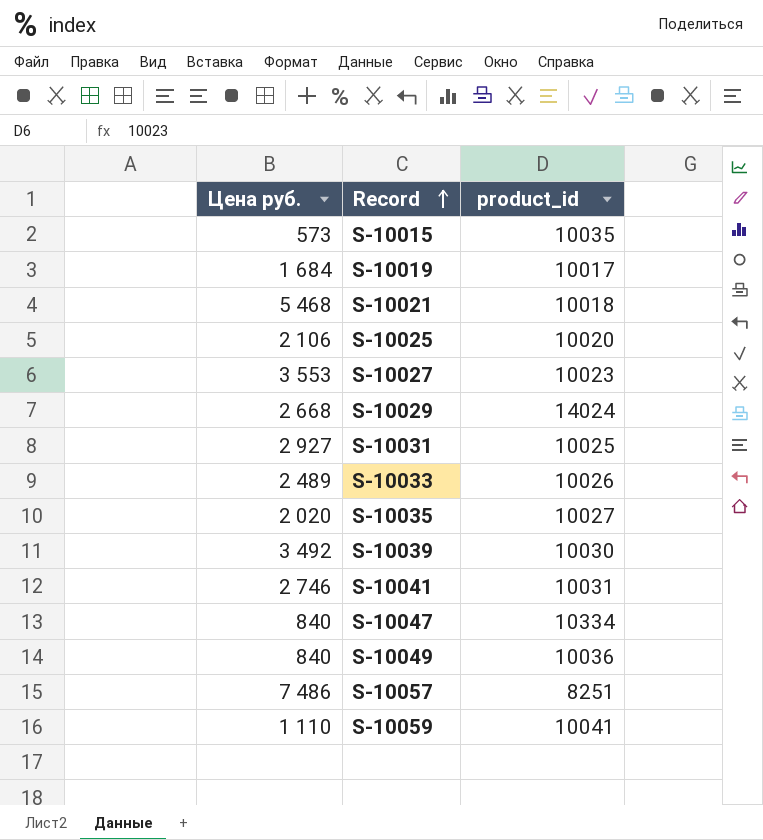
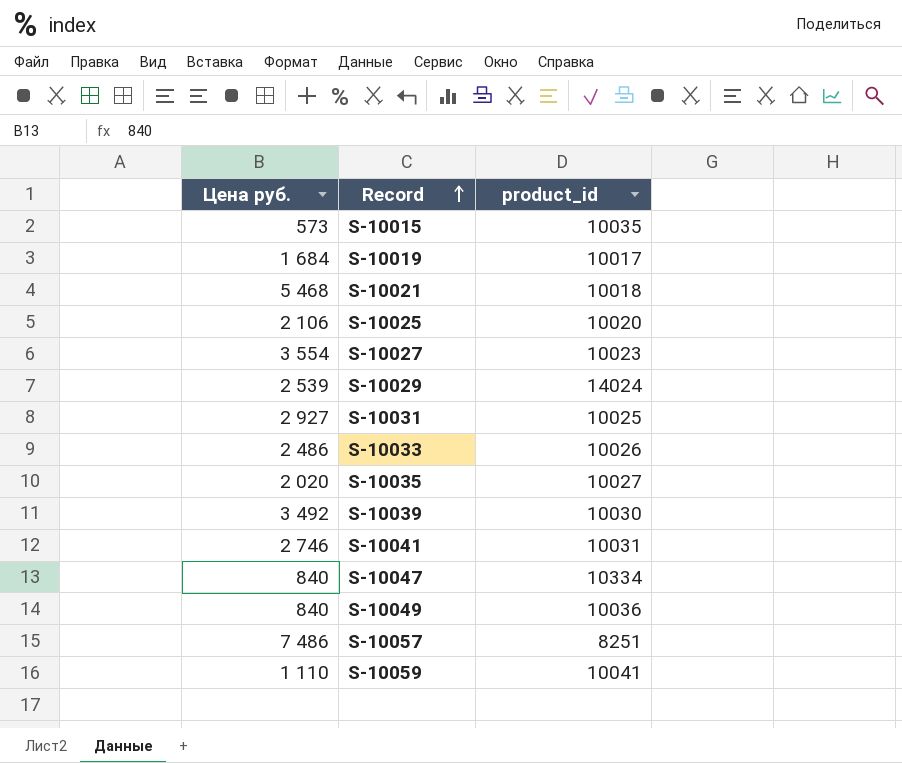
S-10027 | Цена руб.: 3 553 -> 3 554
S-10029 | Цена руб.: 2 668 -> 2 539
S-10033 | Цена руб.: 2 489 -> 2 486

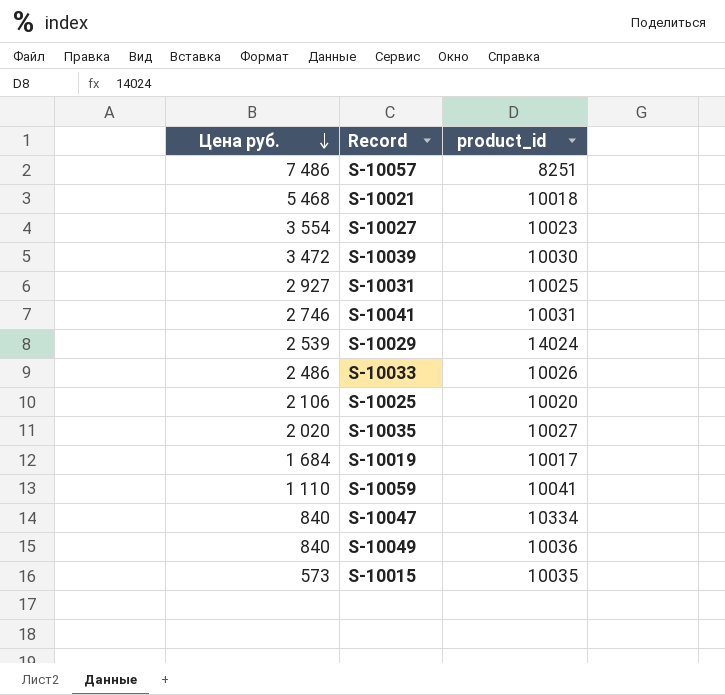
row order: Record ascending -> Цена руб. descending
S-10039 | Цена руб.: 3 492 -> 3 472

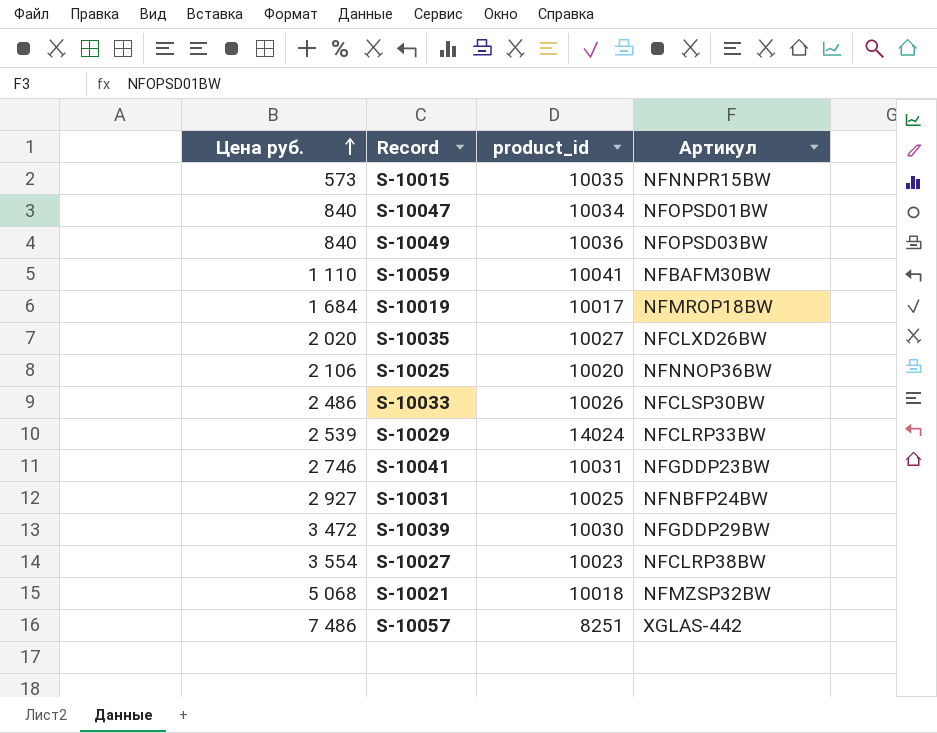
row order: Цена руб. descending -> Цена руб. ascending
column Артикул | position: none -> 4
S-10047 | product_id: 10334 -> 10034
S-10021 | Цена руб.: 5 468 -> 5 068

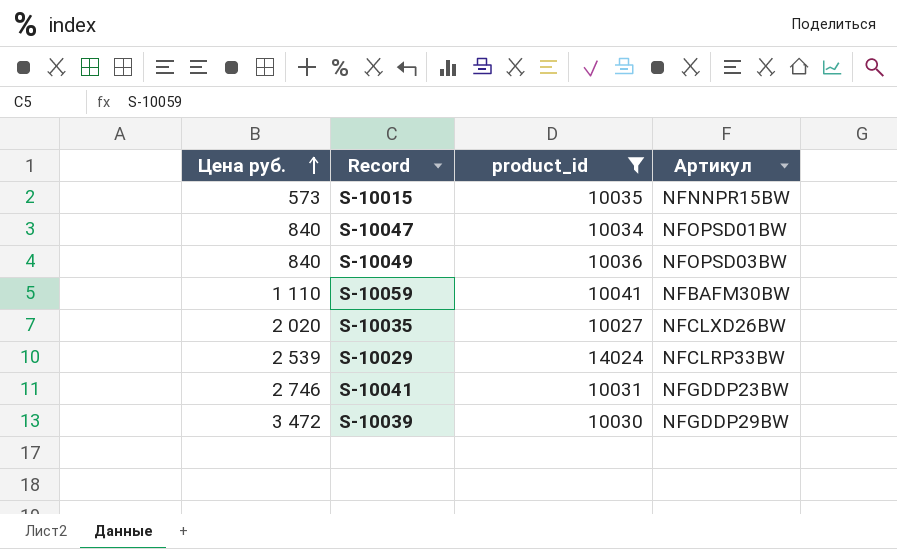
filter: none -> product_id >= 10027

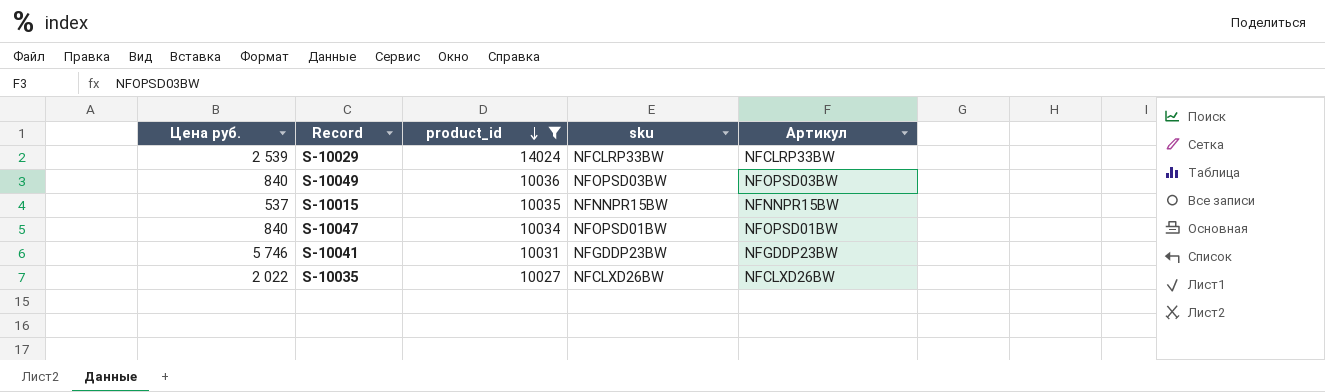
row order: Цена руб. ascending -> product_id descending
column sku | position: none -> 4
row S-10059: 1 110 | 10041 | NFBAFM30BW -> none
row S-10039: 3 472 | 10030 | NFGDDP29BW -> none
S-10015 | Цена руб.: 573 -> 537
S-10041 | Цена руб.: 2 746 -> 5 746
S-10035 | Цена руб.: 2 020 -> 2 022

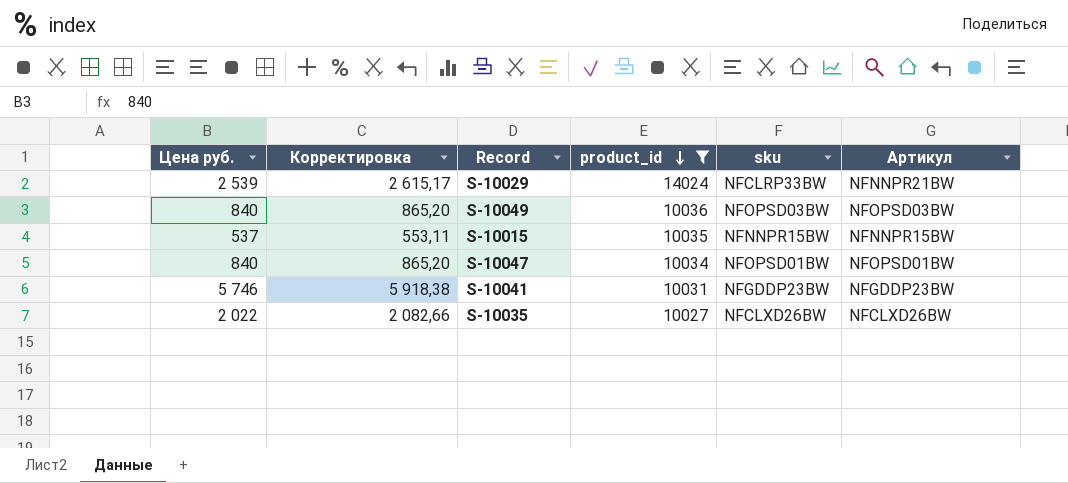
column Корректировка | formula: none -> [Цена руб.] * 1,03
S-10029 | Артикул: NFCLRP33BW -> NFNNPR21BW

